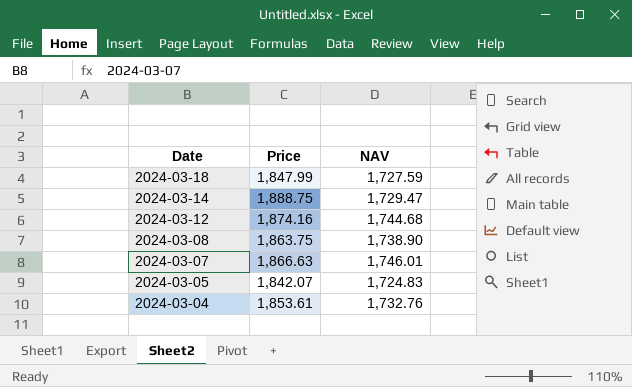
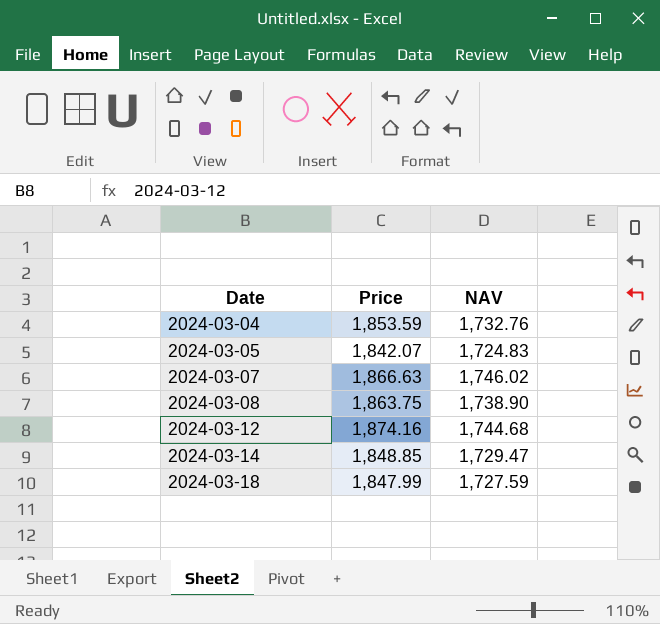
row order: Date descending -> Date ascending
2024-03-04 | Price: 1,853.61 -> 1,853.59
2024-03-07 | NAV: 1,746.01 -> 1,746.02
2024-03-14 | Price: 1,888.75 -> 1,848.85

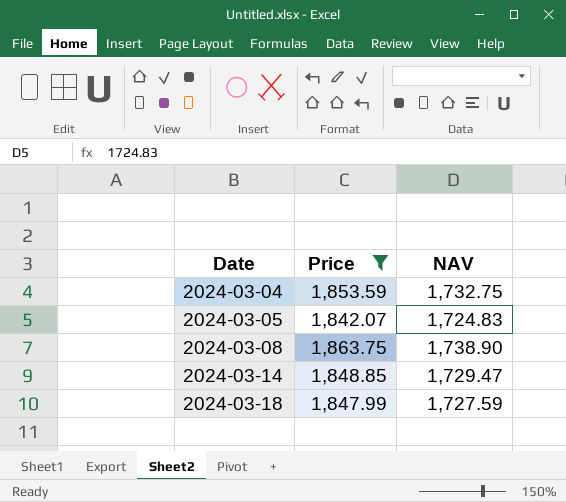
filter: none -> Price <= 1,863.75
2024-03-04 | NAV: 1,732.76 -> 1,732.75

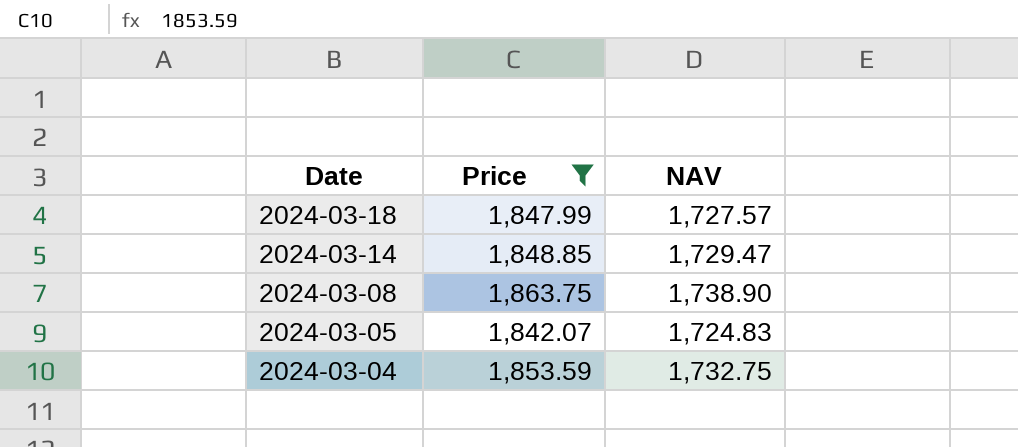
row order: Date ascending -> Date descending
2024-03-18 | NAV: 1,727.59 -> 1,727.57

